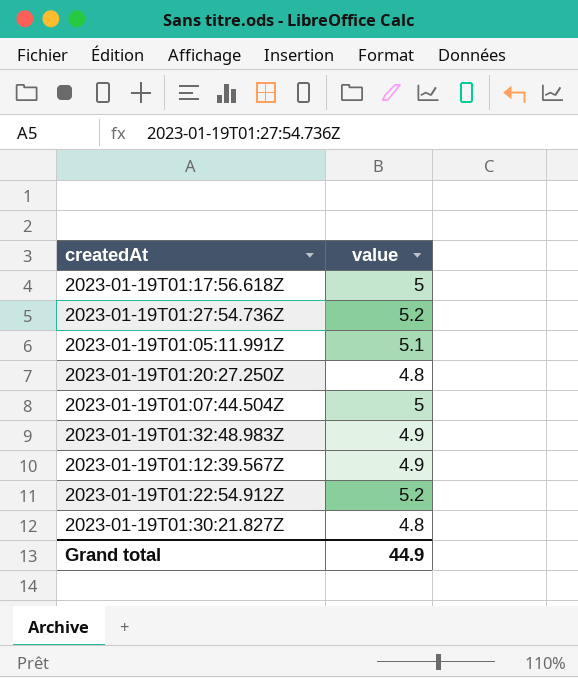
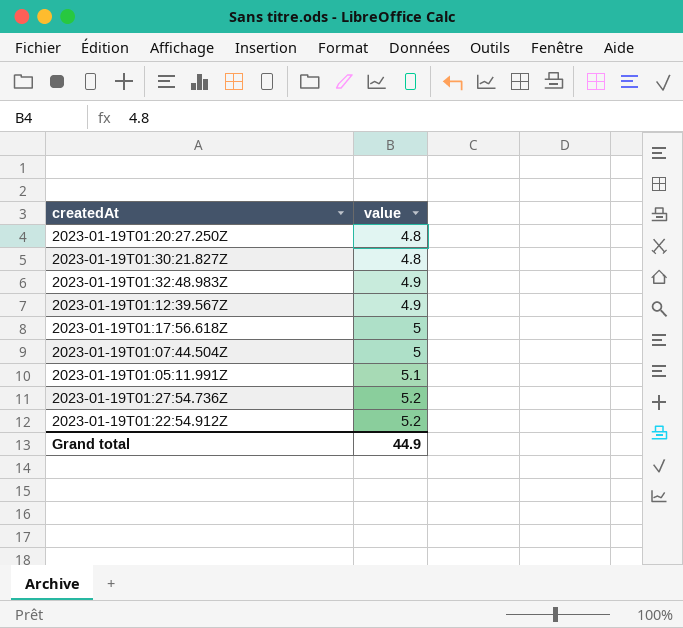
row order: none -> value ascending

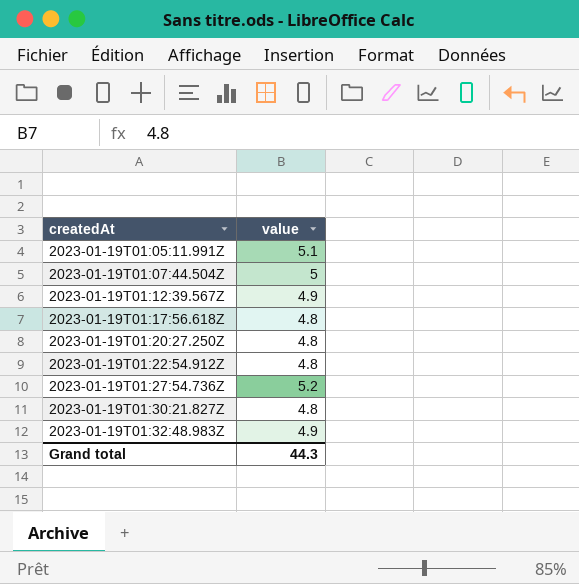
row order: value ascending -> createdAt ascending
2023-01-19T01:17:56.618Z | value: 5 -> 4.8
2023-01-19T01:22:54.912Z | value: 5.2 -> 4.8
Grand total | value: 44.9 -> 44.3

